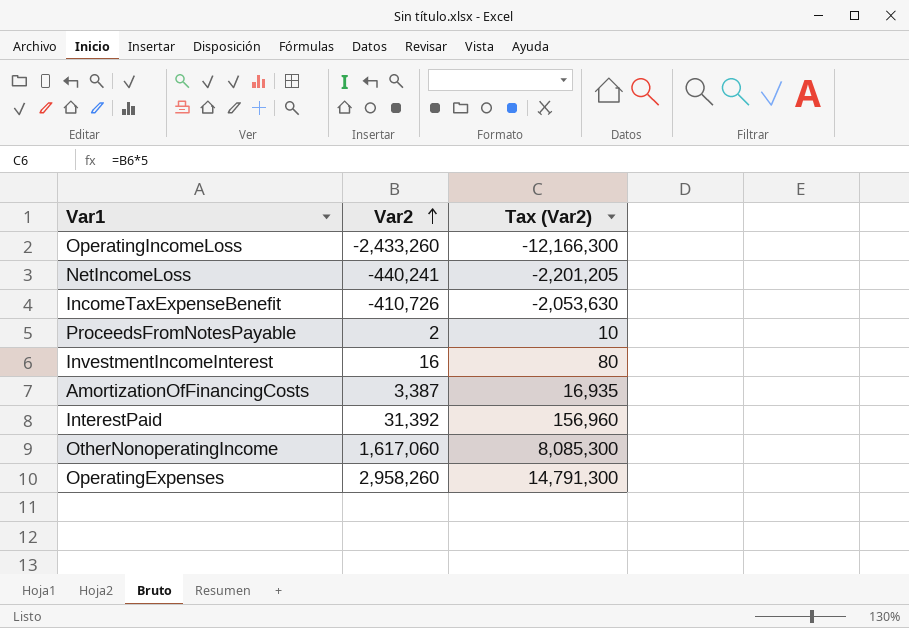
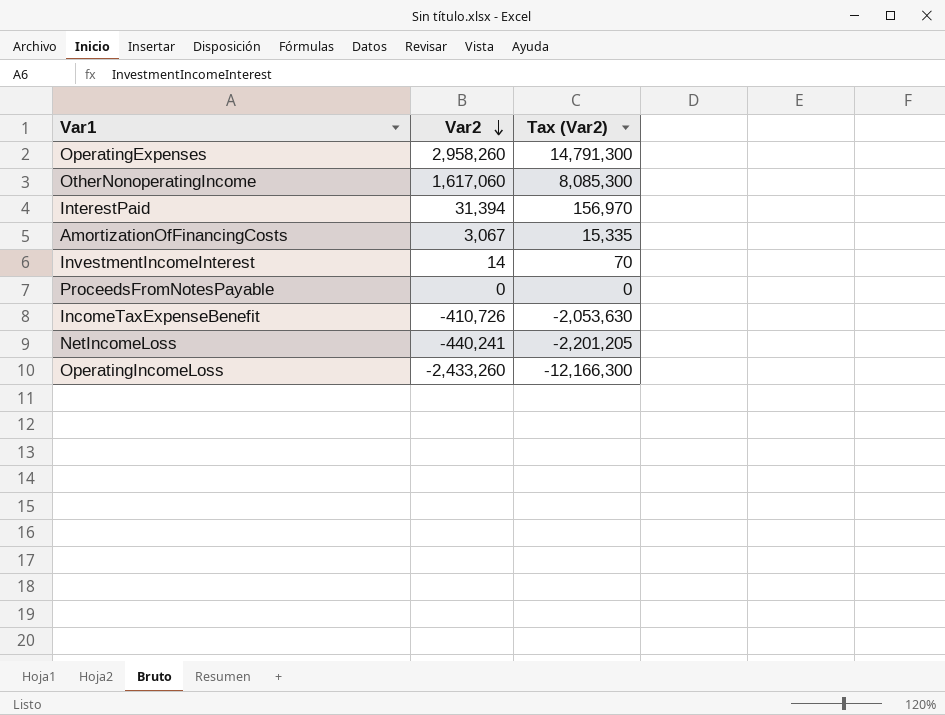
row order: Var2 ascending -> Var2 descending
InterestPaid | Var2: 31,392 -> 31,394
InterestPaid | Tax (Var2): 156,960 -> 156,970
AmortizationOfFinancingCosts | Var2: 3,387 -> 3,067
AmortizationOfFinancingCosts | Tax (Var2): 16,935 -> 15,335
InvestmentIncomeInterest | Var2: 16 -> 14
InvestmentIncomeInterest | Tax (Var2): 80 -> 70
ProceedsFromNotesPayable | Var2: 2 -> 0
ProceedsFromNotesPayable | Tax (Var2): 10 -> 0

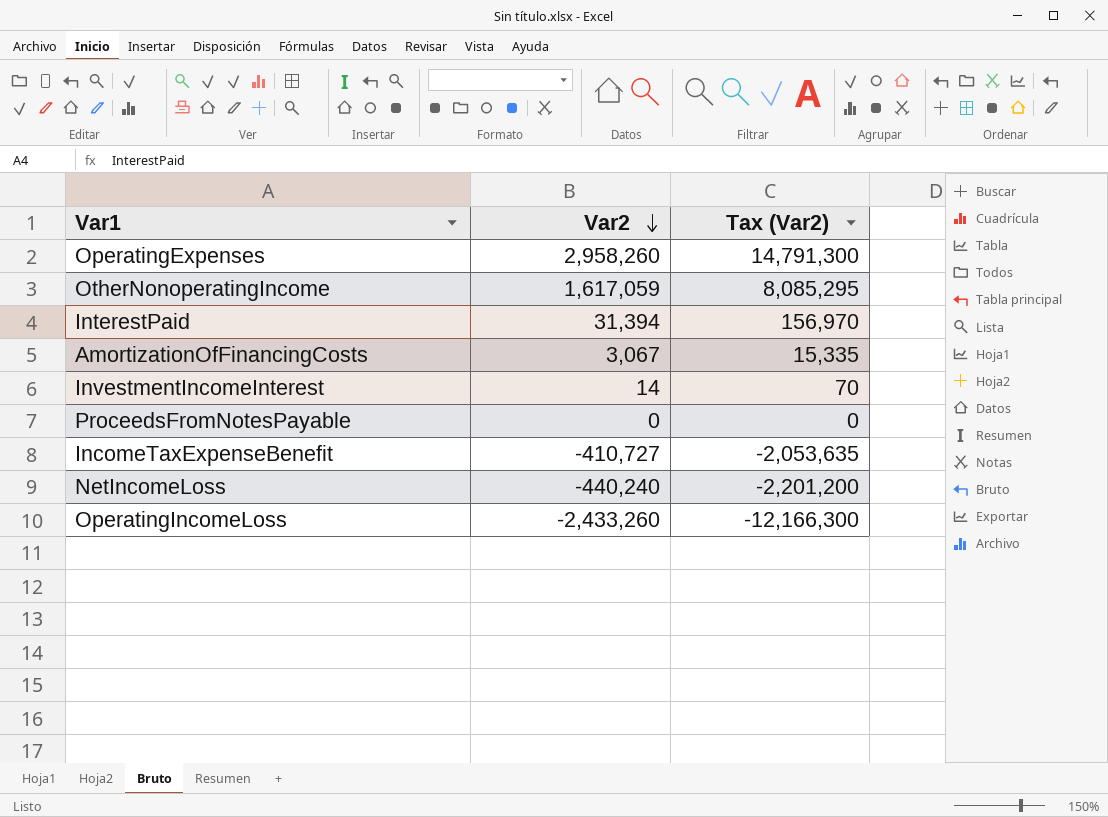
OtherNonoperatingIncome | Var2: 1,617,060 -> 1,617,059
OtherNonoperatingIncome | Tax (Var2): 8,085,300 -> 8,085,295
IncomeTaxExpenseBenefit | Var2: -410,726 -> -410,727
IncomeTaxExpenseBenefit | Tax (Var2): -2,053,630 -> -2,053,635
NetIncomeLoss | Var2: -440,241 -> -440,240
NetIncomeLoss | Tax (Var2): -2,201,205 -> -2,201,200

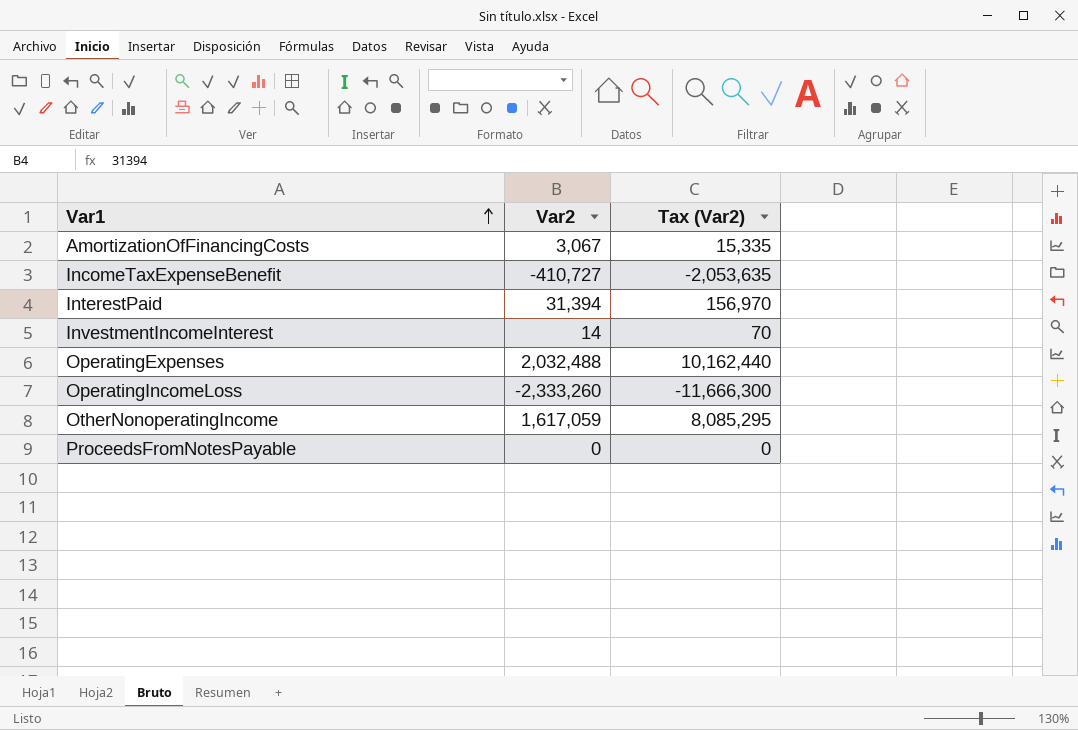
row order: Var2 descending -> Var1 ascending
row NetIncomeLoss: -440,240 | -2,201,200 -> none
OperatingExpenses | Var2: 2,958,260 -> 2,032,488
OperatingExpenses | Tax (Var2): 14,791,300 -> 10,162,440
OperatingIncomeLoss | Var2: -2,433,260 -> -2,333,260
OperatingIncomeLoss | Tax (Var2): -12,166,300 -> -11,666,300

